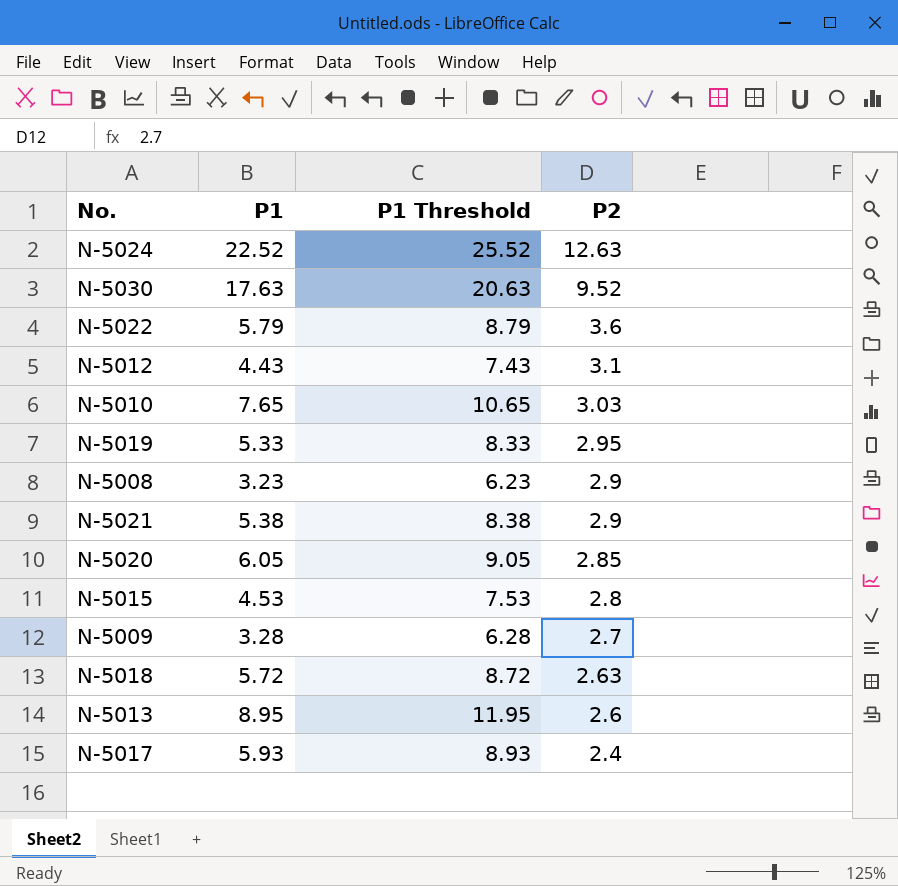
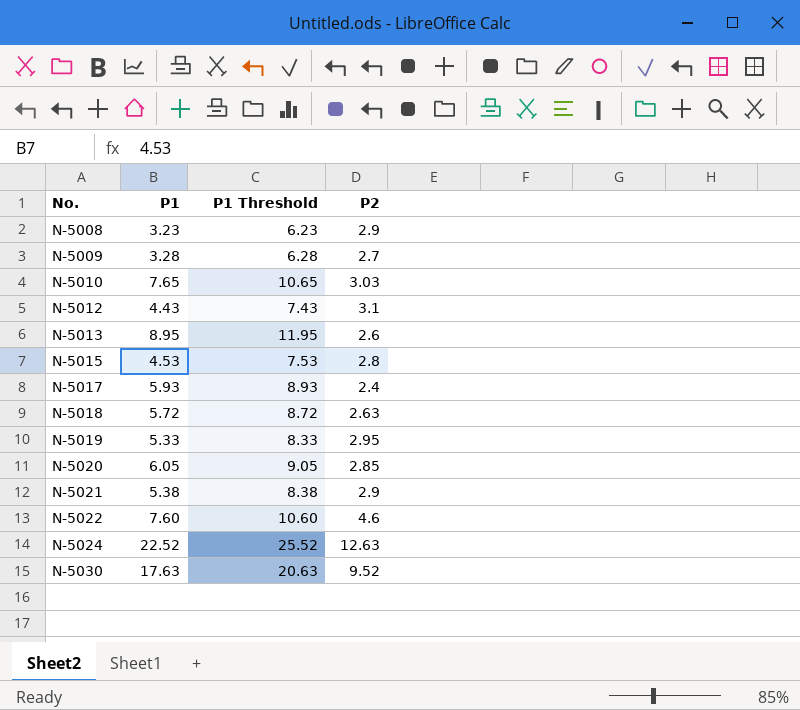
row order: P2 descending -> No. ascending
N-5022 | P1: 5.79 -> 7.60
N-5022 | P1 Threshold: 8.79 -> 10.60
N-5022 | P2: 3.6 -> 4.6

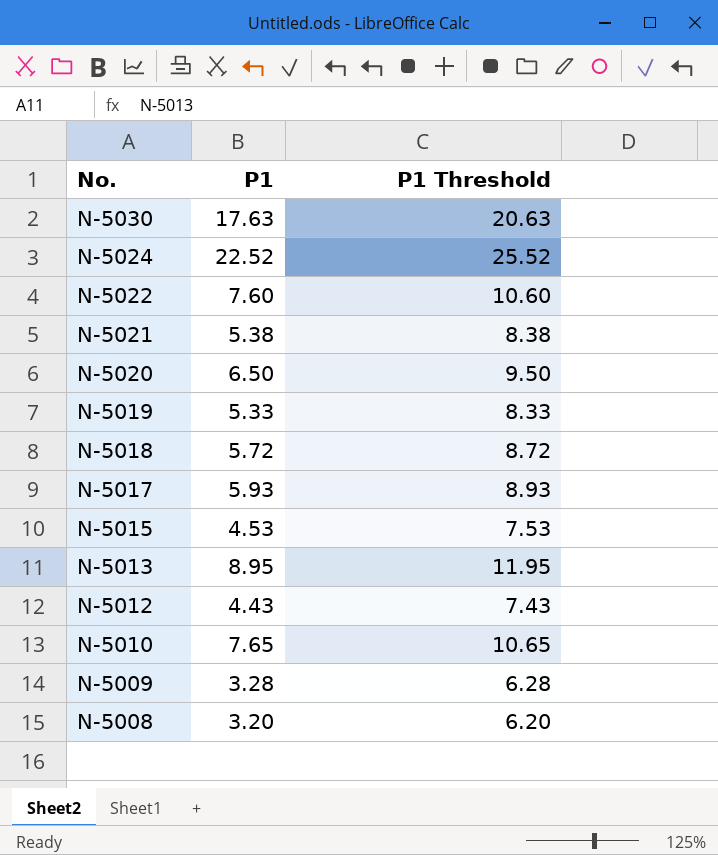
row order: No. ascending -> No. descending
column P2 | position: 4 -> none
N-5020 | P1: 6.05 -> 6.50
N-5020 | P1 Threshold: 9.05 -> 9.50
N-5008 | P1: 3.23 -> 3.20
N-5008 | P1 Threshold: 6.23 -> 6.20

